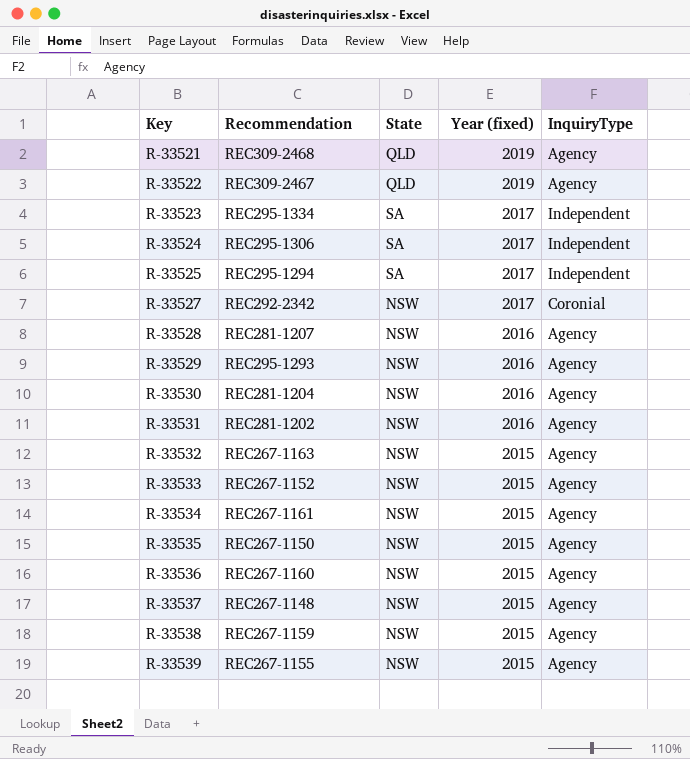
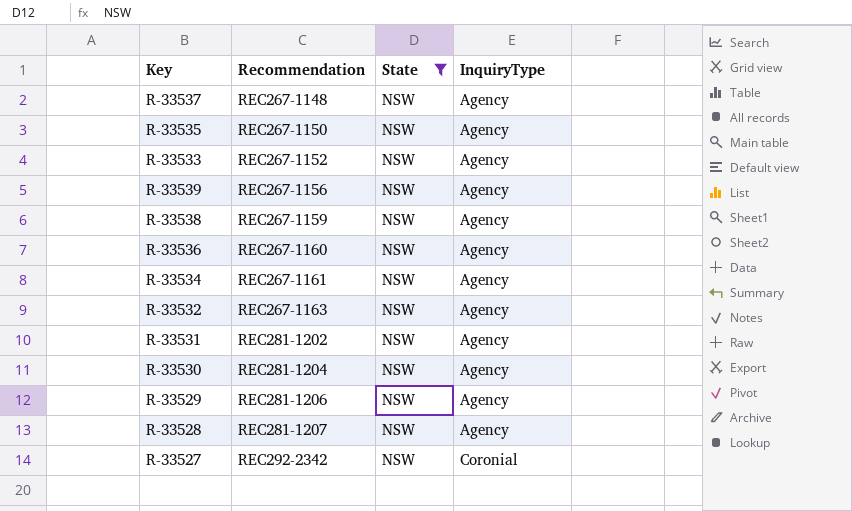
filter: none -> State = NSW
row order: Key ascending -> Recommendation ascending
column Year (fixed) | position: 4 -> none
R-33539 | Recommendation: REC267-1155 -> REC267-1156
R-33529 | Recommendation: REC295-1293 -> REC281-1206

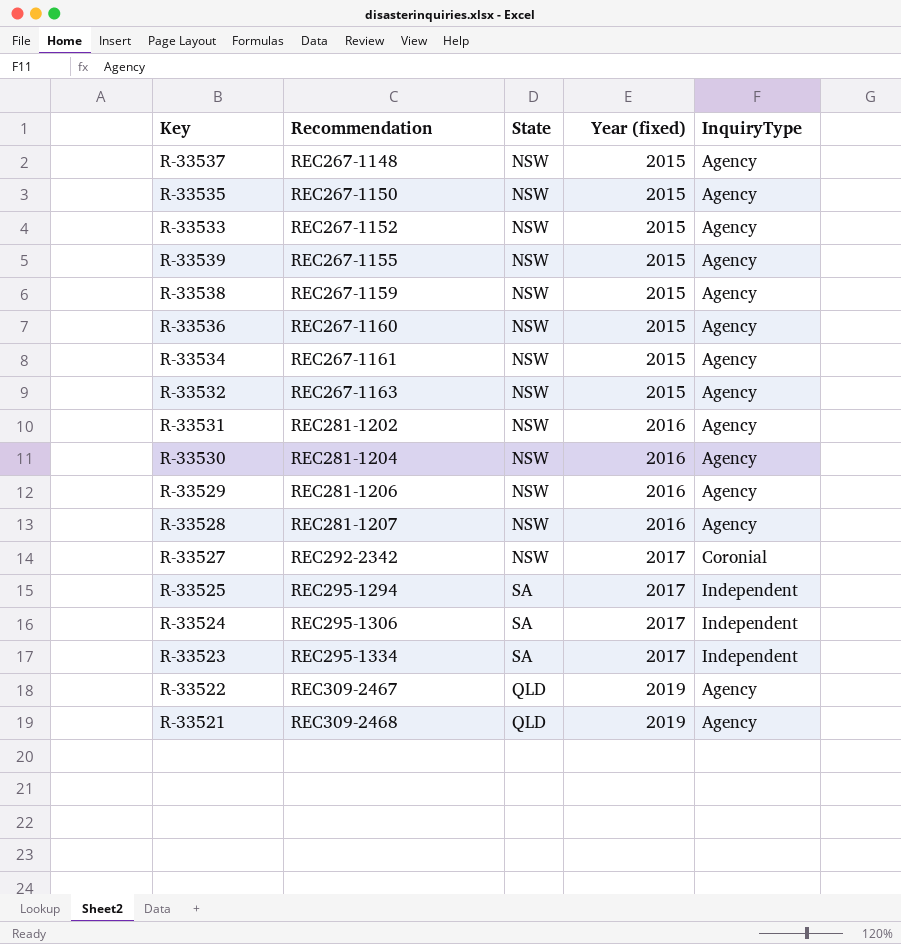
filter: State = NSW -> none
column Year (fixed) | position: none -> 4
R-33539 | Recommendation: REC267-1156 -> REC267-1155

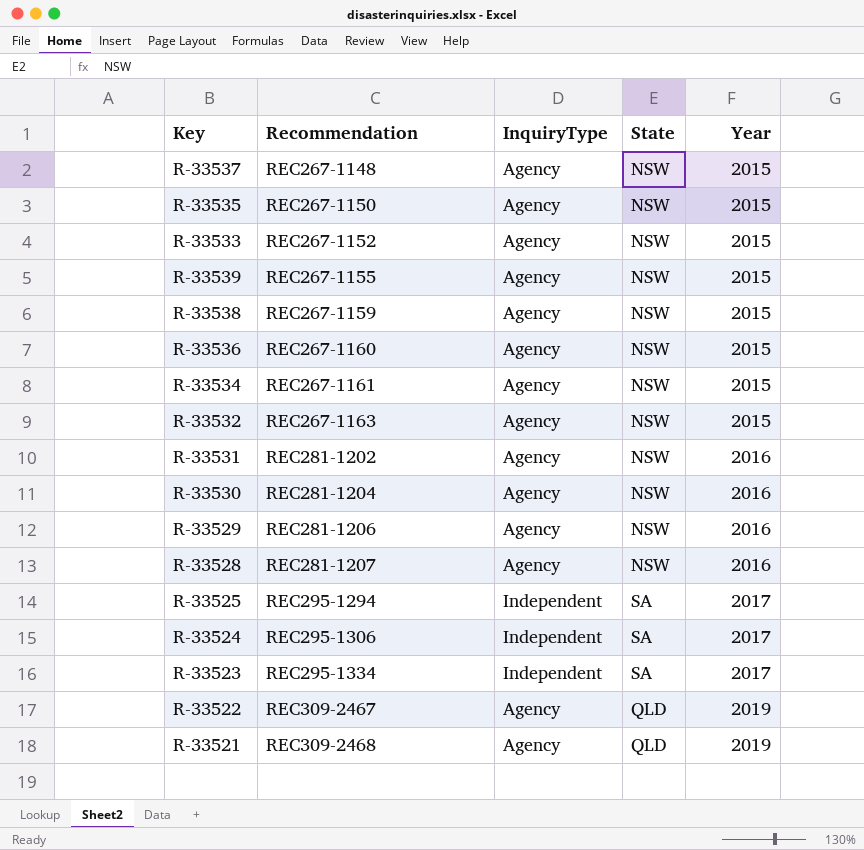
column InquiryType | position: 5 -> 3
column name: Year (fixed) -> Year
row R-33527: REC292-2342 | NSW | 2017 | Coronial -> none

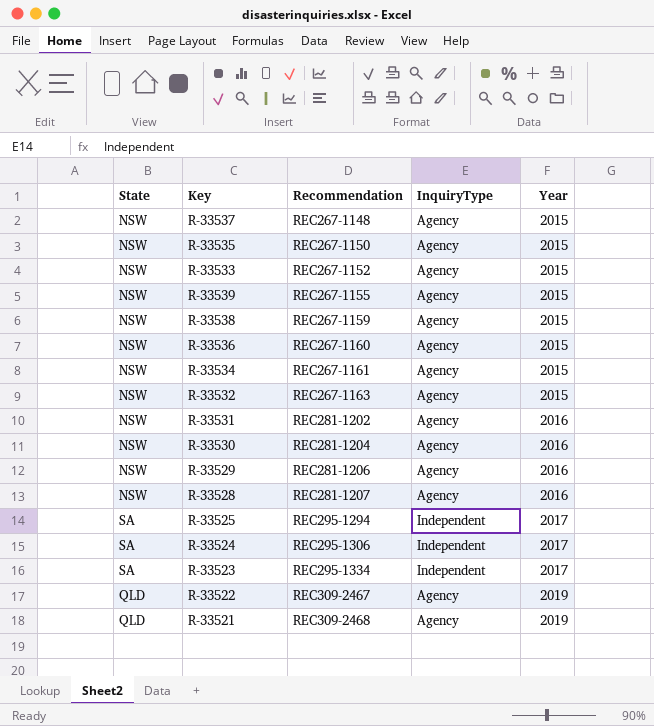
column State | position: 4 -> 1

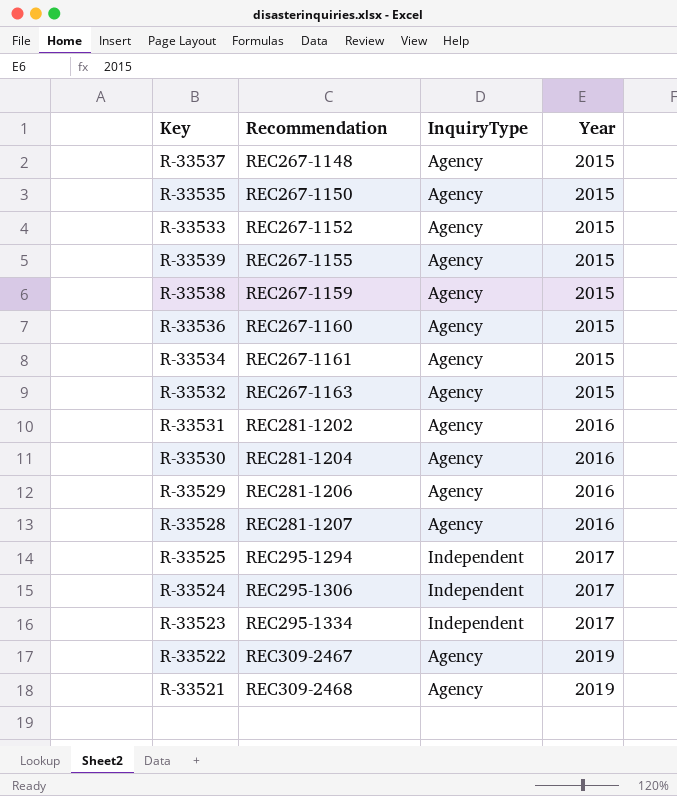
column State | position: 1 -> none

